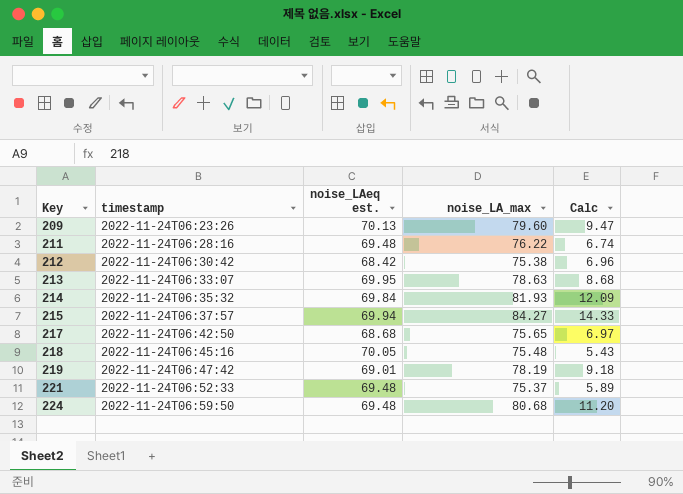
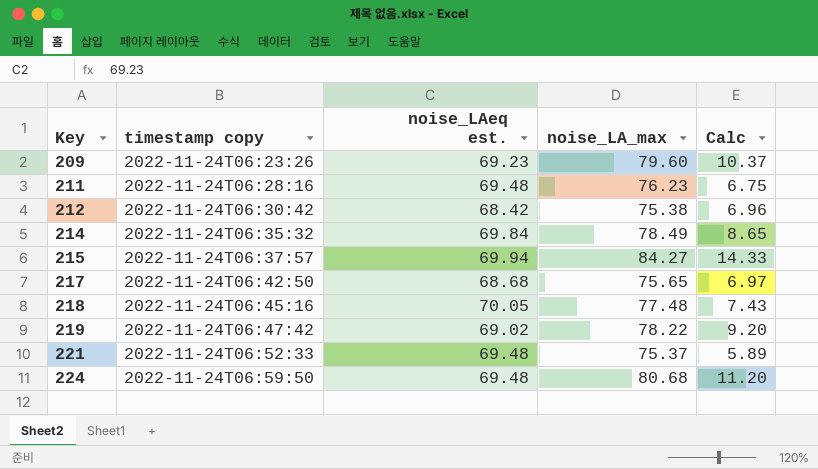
column name: timestamp -> timestamp copy
row 213: 2022-11-24T06:33:07 | 69.95 | 78.63 | 8.68 -> none
209 | noise_LAeq est.: 70.13 -> 69.23
209 | Calc: 9.47 -> 10.37
211 | noise_LA_max: 76.22 -> 76.23
211 | Calc: 6.74 -> 6.75
214 | noise_LA_max: 81.93 -> 78.49
214 | Calc: 12.09 -> 8.65
218 | noise_LA_max: 75.48 -> 77.48
218 | Calc: 5.43 -> 7.43
219 | noise_LAeq est.: 69.01 -> 69.02
219 | noise_LA_max: 78.19 -> 78.22
219 | Calc: 9.18 -> 9.20

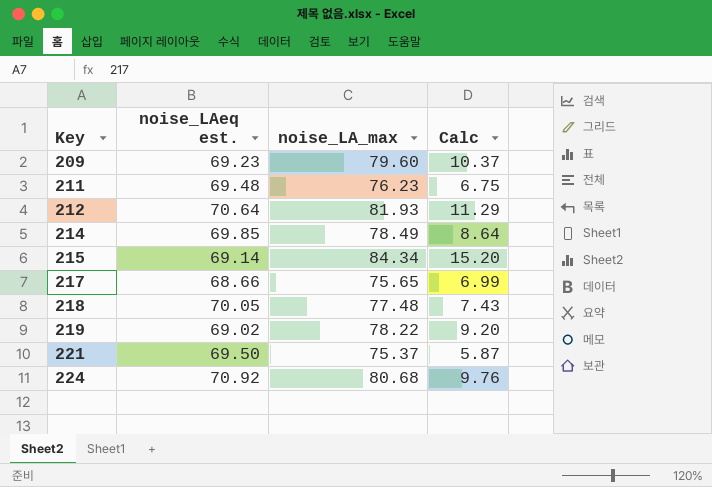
column timestamp copy | position: 2 -> none
212 | noise_LAeq est.: 68.42 -> 70.64
212 | noise_LA_max: 75.38 -> 81.93
212 | Calc: 6.96 -> 11.29
214 | noise_LAeq est.: 69.84 -> 69.85
214 | Calc: 8.65 -> 8.64
215 | noise_LAeq est.: 69.94 -> 69.14
215 | noise_LA_max: 84.27 -> 84.34
215 | Calc: 14.33 -> 15.20
217 | noise_LAeq est.: 68.68 -> 68.66
217 | Calc: 6.97 -> 6.99
221 | noise_LAeq est.: 69.48 -> 69.50
221 | Calc: 5.89 -> 5.87
224 | noise_LAeq est.: 69.48 -> 70.92
224 | Calc: 11.20 -> 9.76

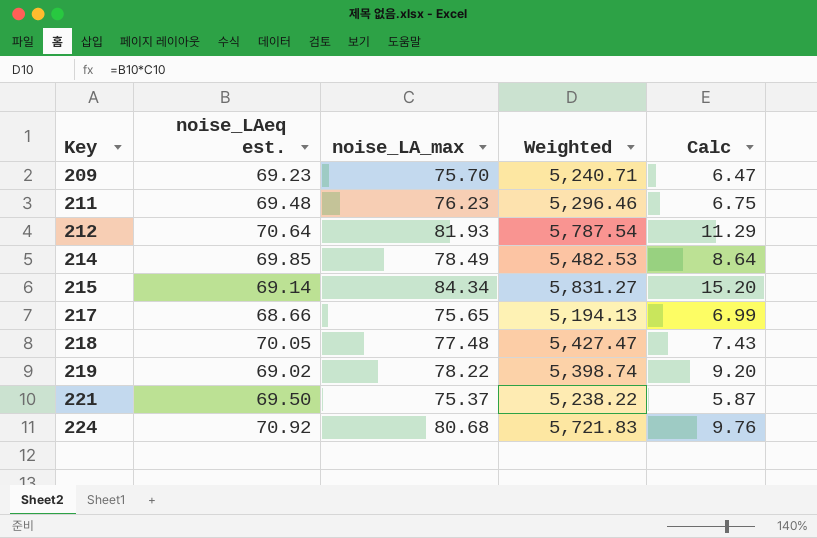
column Weighted | formula: none -> [noise_LAeq est.] * [noise_LA_max]
209 | noise_LA_max: 79.60 -> 75.70
209 | Calc: 10.37 -> 6.47

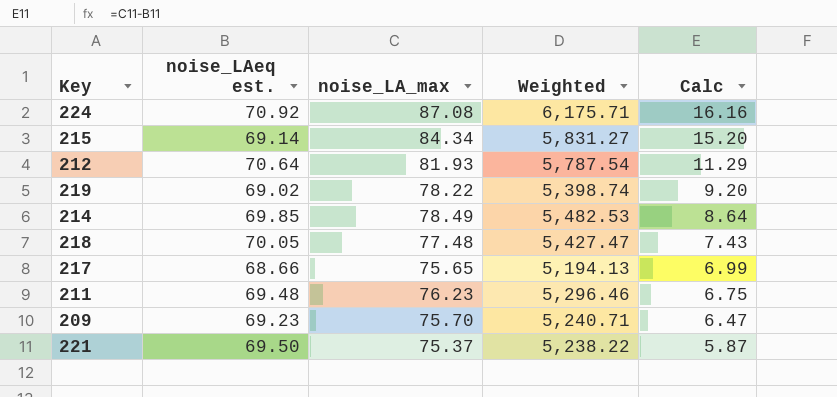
row order: Key ascending -> Calc descending
224 | noise_LA_max: 80.68 -> 87.08
224 | Weighted: 5,721.83 -> 6,175.71
224 | Calc: 9.76 -> 16.16

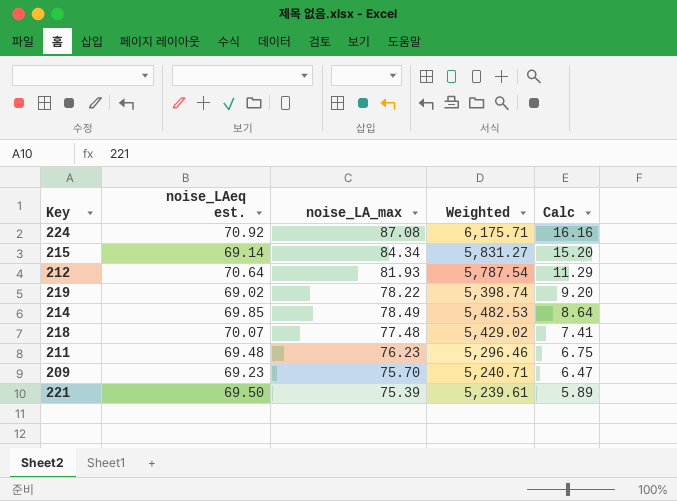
row 217: 68.66 | 75.65 | 5,194.13 | 6.99 -> none
218 | noise_LAeq est.: 70.05 -> 70.07
218 | Weighted: 5,427.47 -> 5,429.02
218 | Calc: 7.43 -> 7.41
221 | noise_LA_max: 75.37 -> 75.39
221 | Weighted: 5,238.22 -> 5,239.61
221 | Calc: 5.87 -> 5.89

